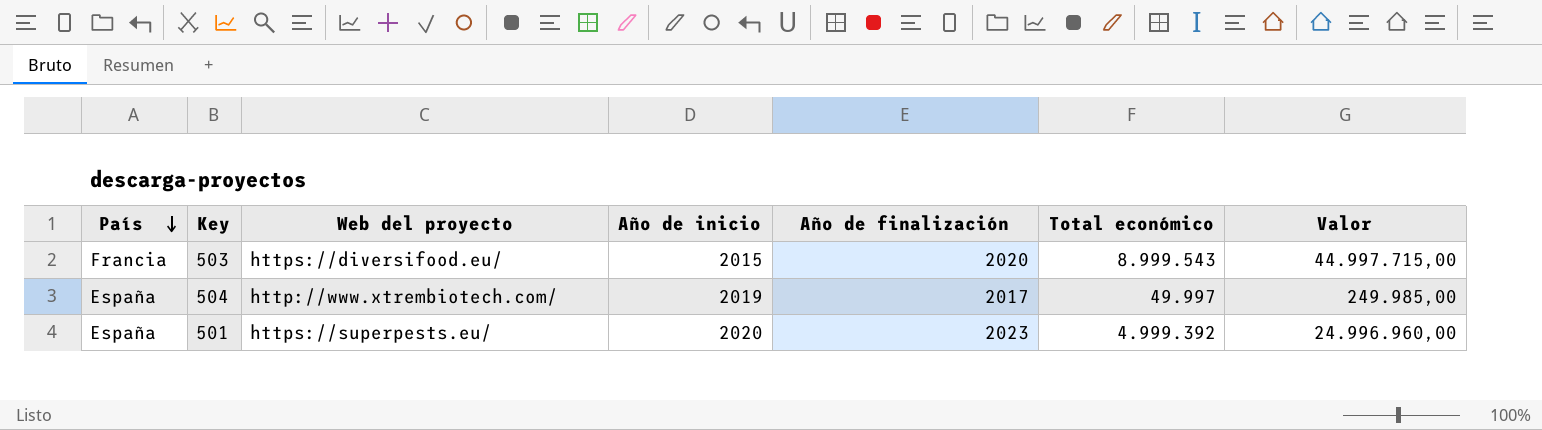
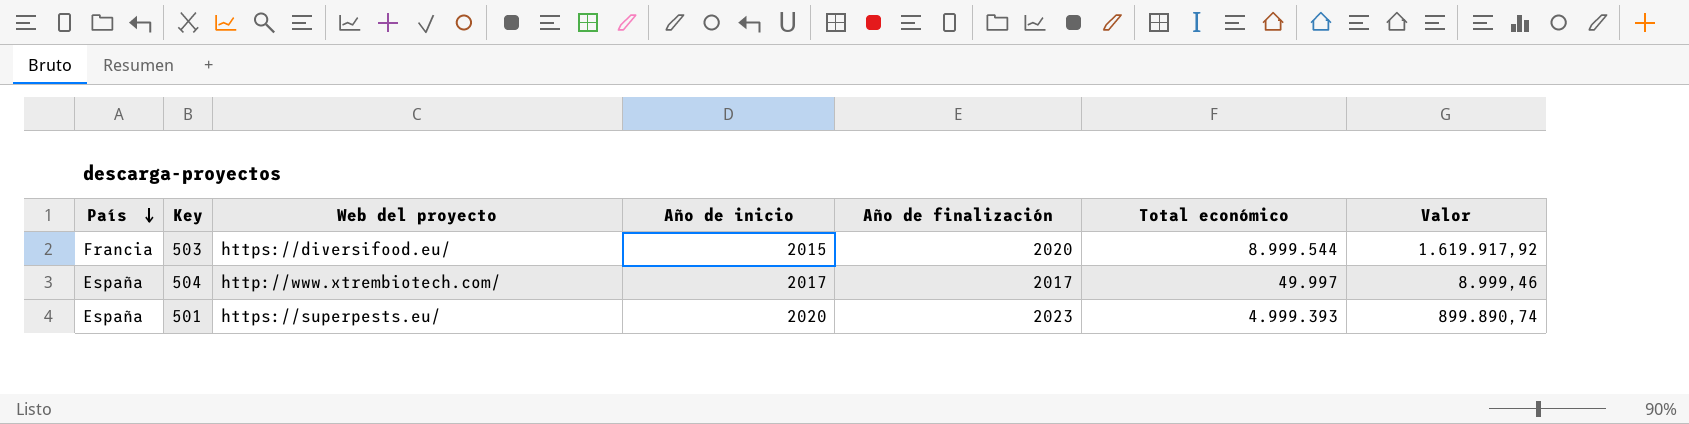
column Valor | formula: [Total económico] * 5 -> [Total económico] * 0,18
503 | Total económico: 8.999.543 -> 8.999.544
504 | Año de inicio: 2019 -> 2017
501 | Total económico: 4.999.392 -> 4.999.393

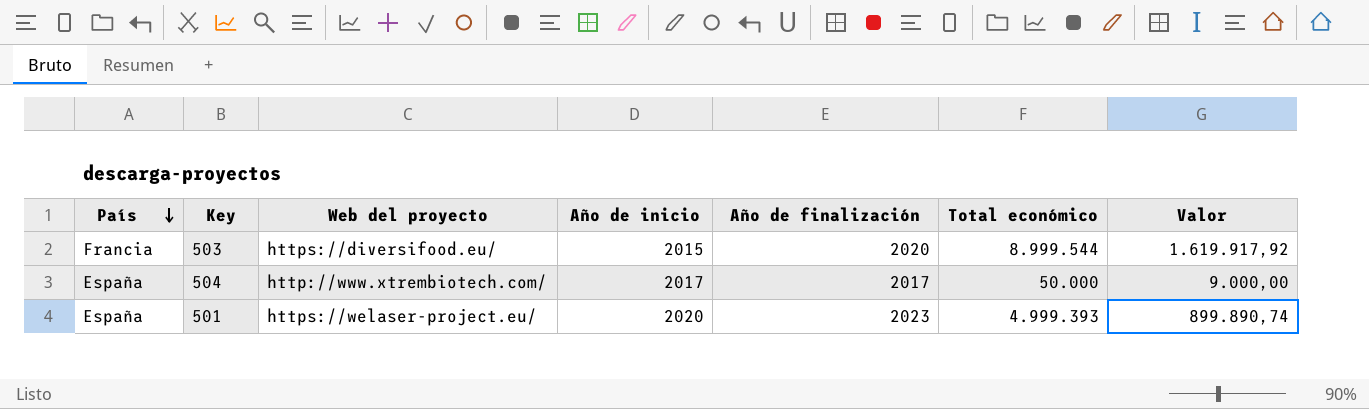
504 | Total económico: 49.997 -> 50.000
504 | Valor: 8.999,46 -> 9.000,00
501 | Web del proyecto: https://superpests.eu/ -> https://welaser-project.eu/

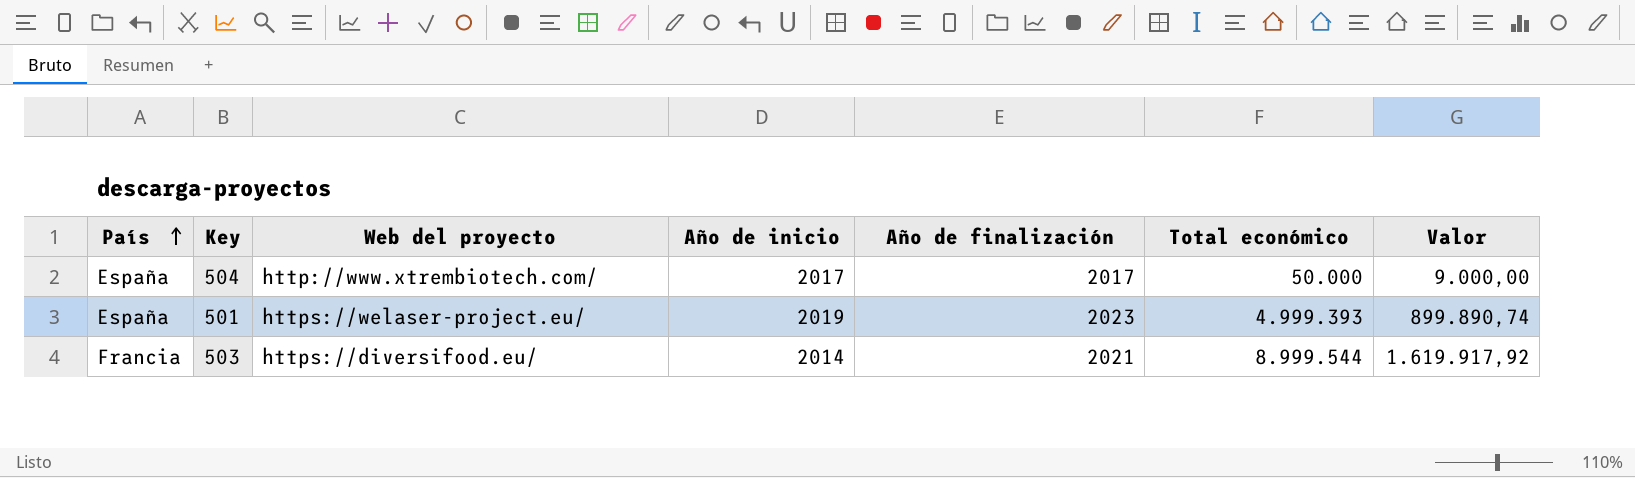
row order: País descending -> País ascending
501 | Año de inicio: 2020 -> 2019
503 | Año de inicio: 2015 -> 2014
503 | Año de finalización: 2020 -> 2021

